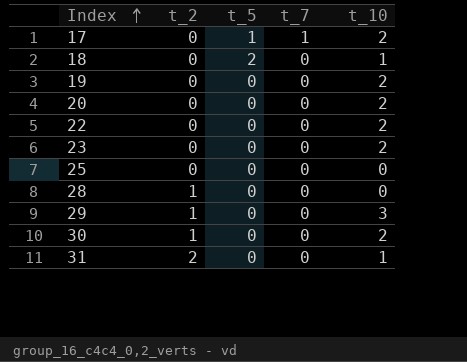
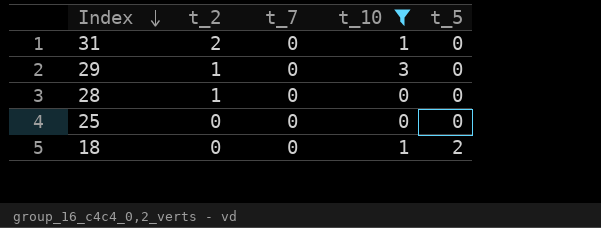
filter: none -> t_10 != 2
row order: Index ascending -> Index descending
column t_5 | position: 3 -> 5

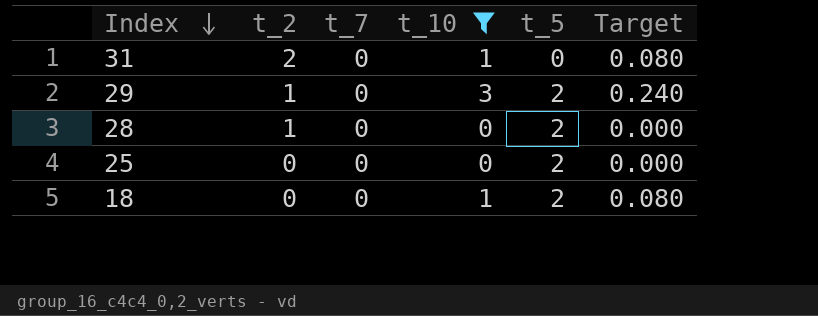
column Target | formula: none -> [t_10] * 0.08
29 | t_5: 0 -> 2
28 | t_5: 0 -> 2
25 | t_5: 0 -> 2

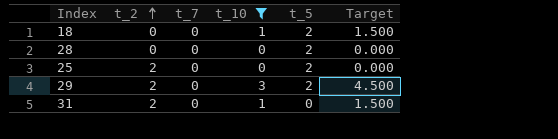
row order: Index descending -> t_2 ascending
column Target | formula: [t_10] * 0.08 -> [t_10] * 1.5
28 | t_2: 1 -> 0
25 | t_2: 0 -> 2
29 | t_2: 1 -> 2

